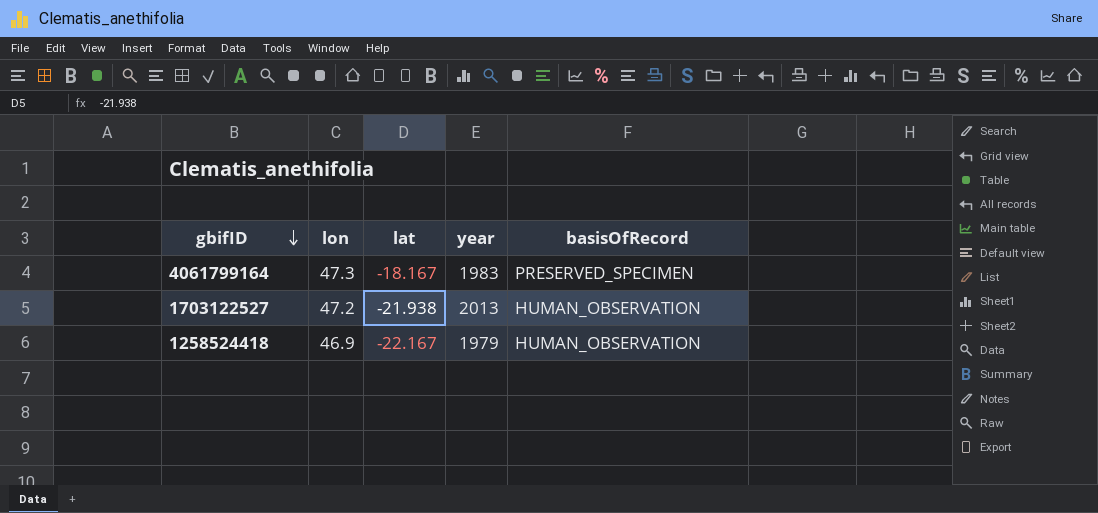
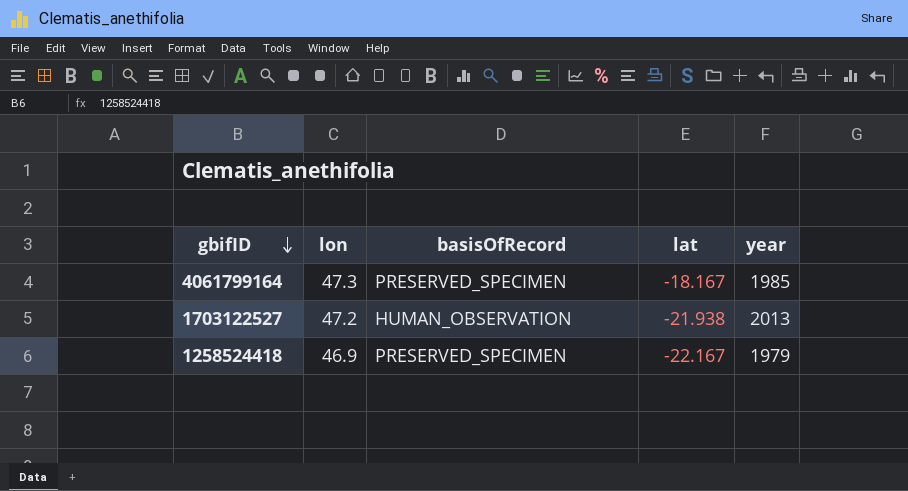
column basisOfRecord | position: 5 -> 3
4061799164 | year: 1983 -> 1985
1258524418 | basisOfRecord: HUMAN_OBSERVATION -> PRESERVED_SPECIMEN

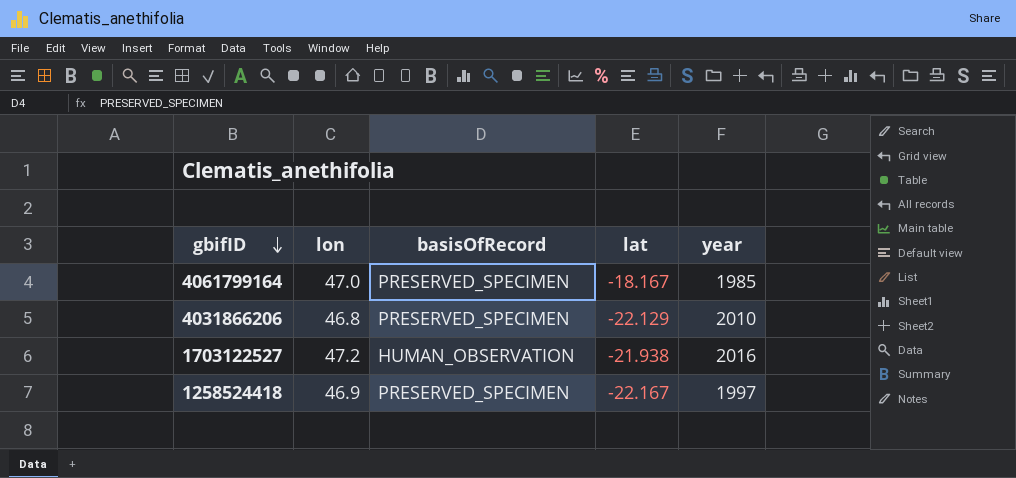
4061799164 | lon: 47.3 -> 47.0
row 4031866206: none -> 46.8 | PRESERVED_SPECIMEN | -22.129 | 2010
1703122527 | year: 2013 -> 2016
1258524418 | year: 1979 -> 1997

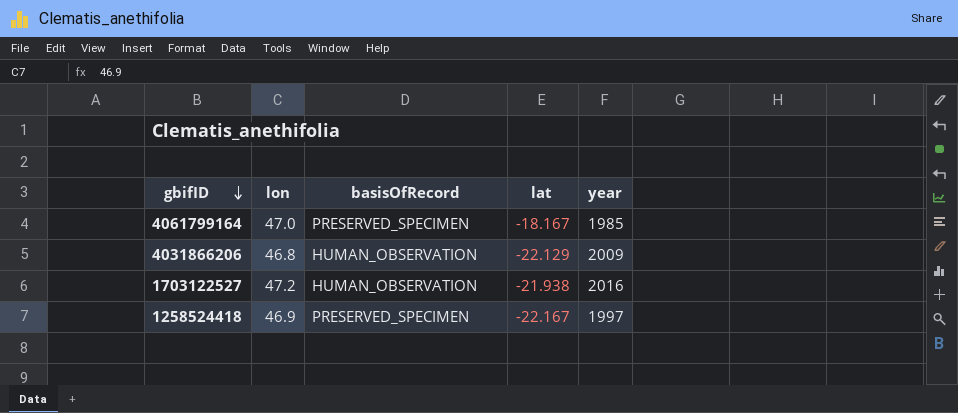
4031866206 | basisOfRecord: PRESERVED_SPECIMEN -> HUMAN_OBSERVATION
4031866206 | year: 2010 -> 2009

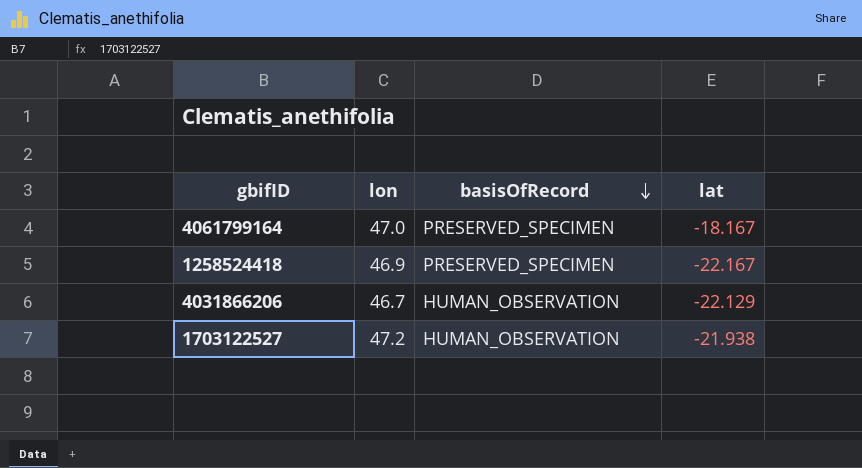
row order: gbifID descending -> basisOfRecord descending
column year | position: 5 -> none
4031866206 | lon: 46.8 -> 46.7

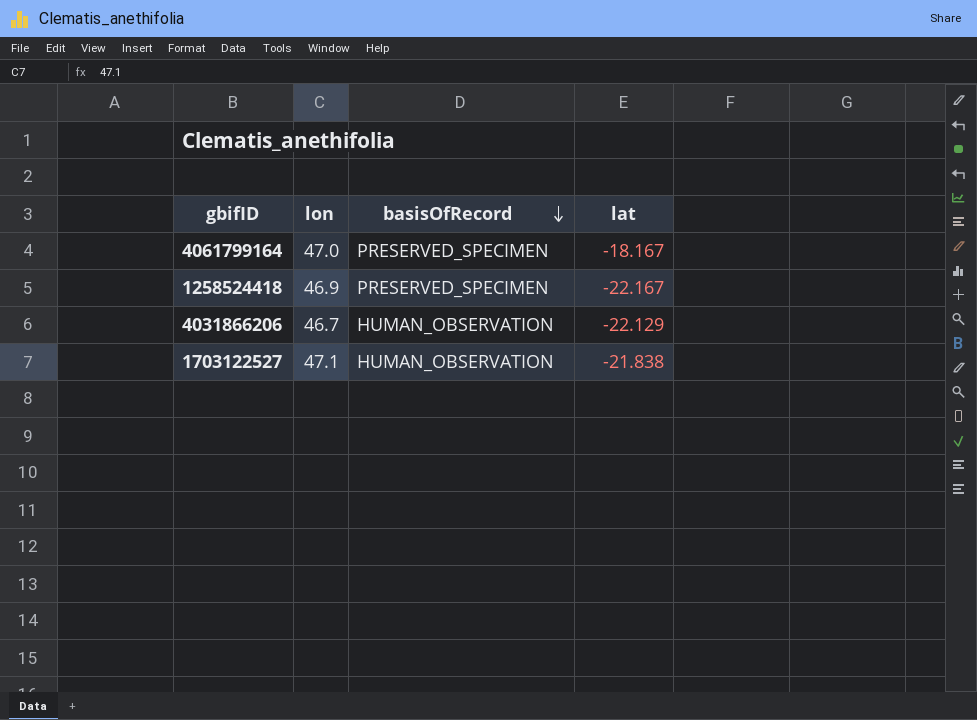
1703122527 | lon: 47.2 -> 47.1
1703122527 | lat: -21.938 -> -21.838

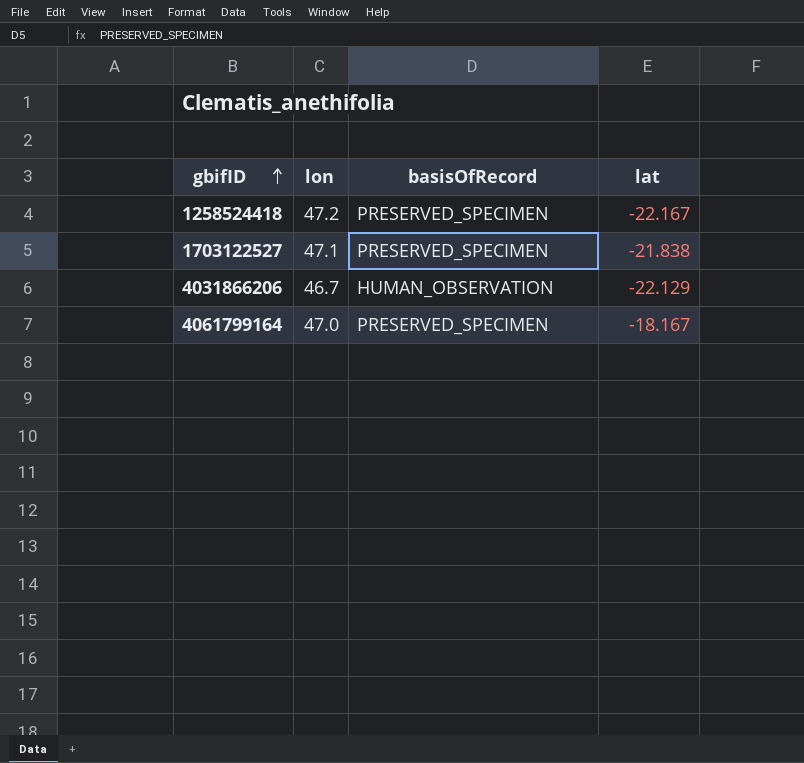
row order: basisOfRecord descending -> gbifID ascending
1258524418 | lon: 46.9 -> 47.2
1703122527 | basisOfRecord: HUMAN_OBSERVATION -> PRESERVED_SPECIMEN

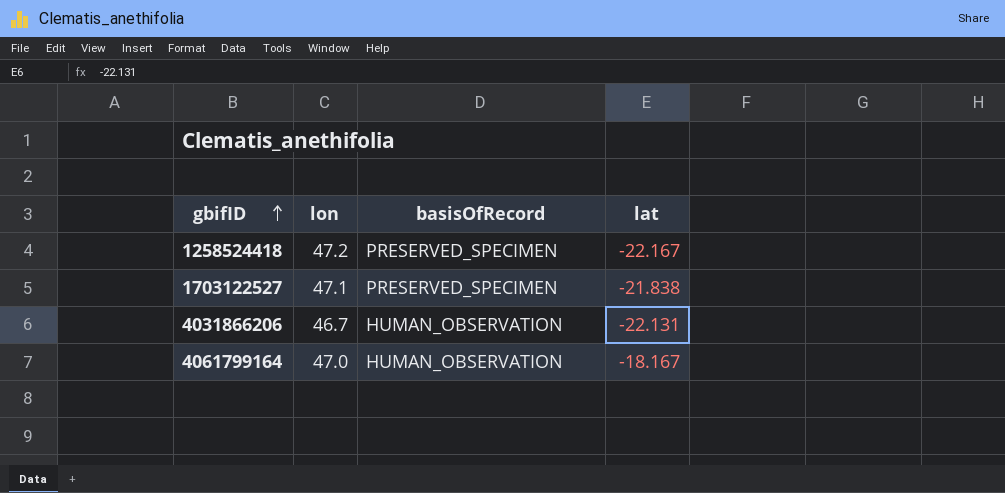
4031866206 | lat: -22.129 -> -22.131
4061799164 | basisOfRecord: PRESERVED_SPECIMEN -> HUMAN_OBSERVATION

